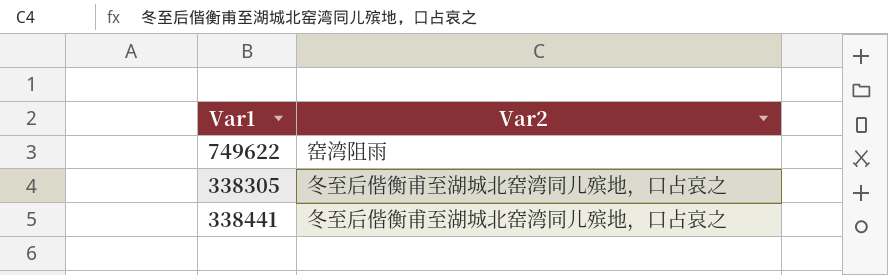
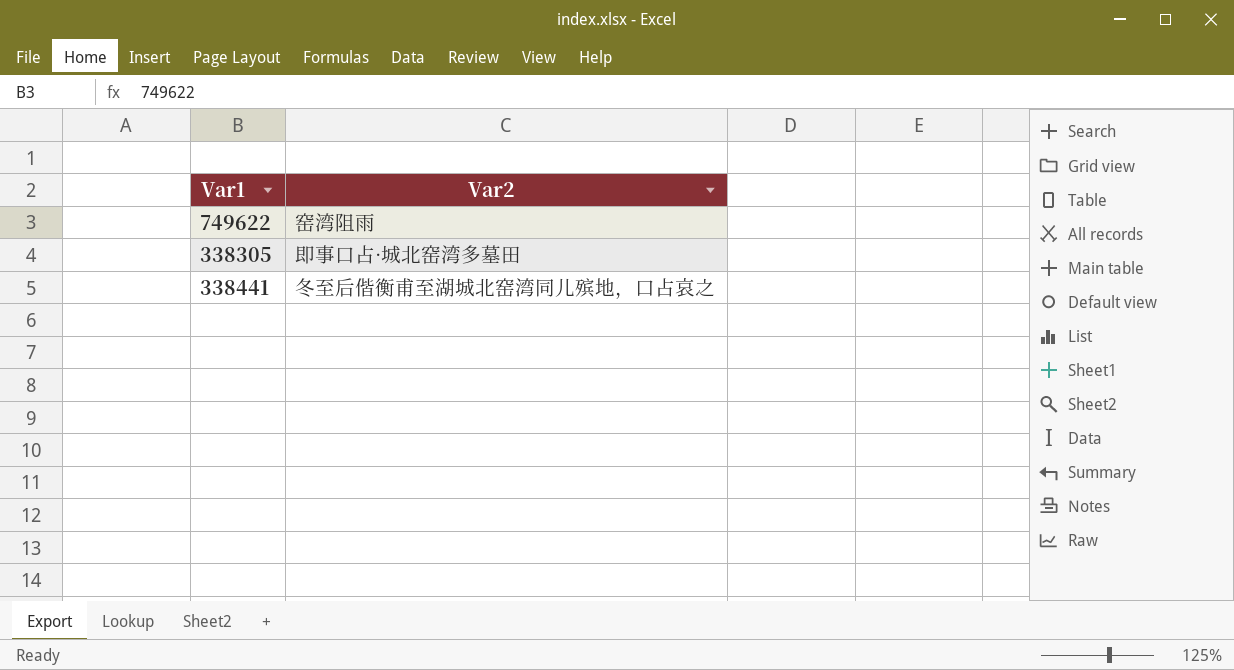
338305 | Var2: 冬至后偕衡甫至湖城北窑湾同儿殡地，口占哀之 -> 即事口占·城北窑湾多墓田

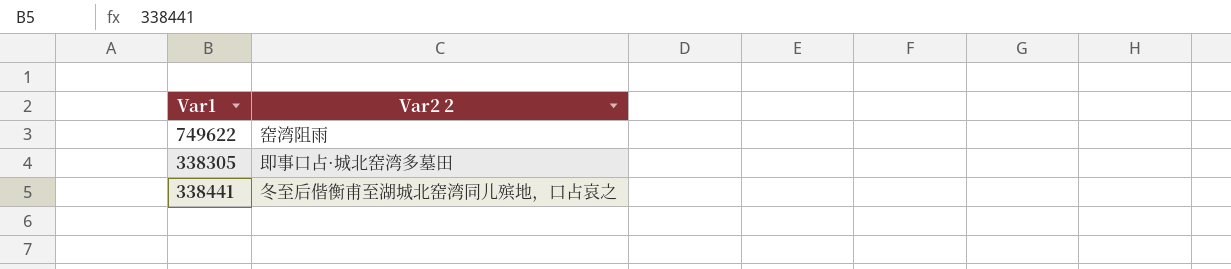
column name: Var2 -> Var2 2

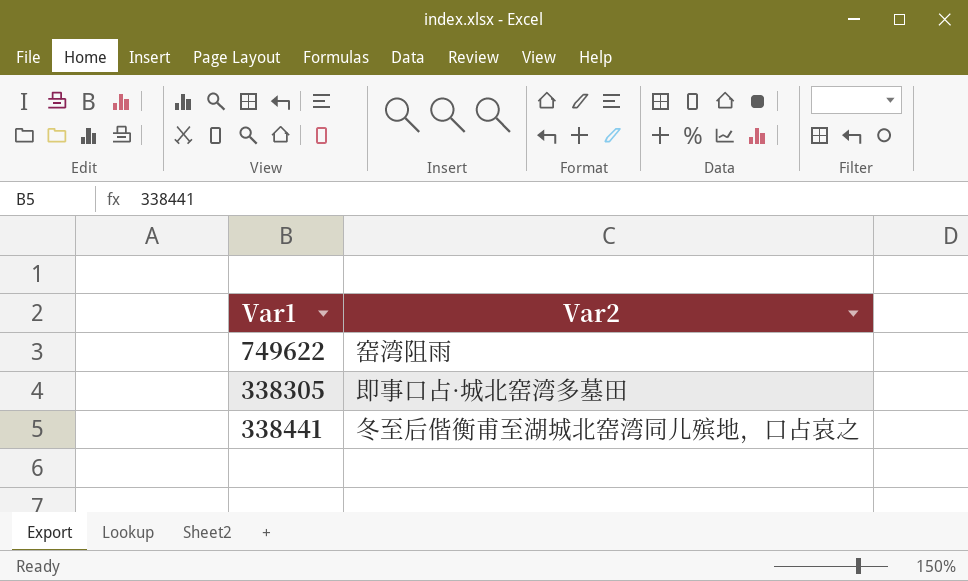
column name: Var2 2 -> Var2

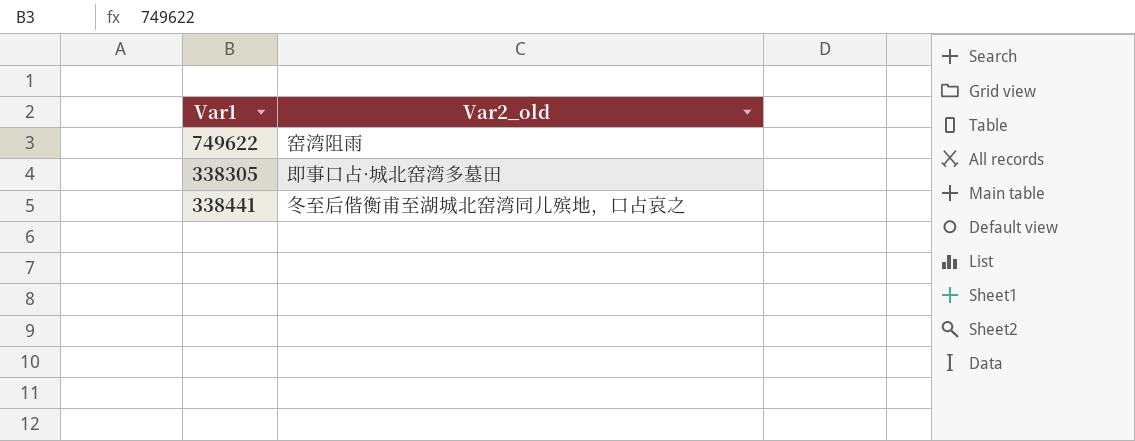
column name: Var2 -> Var2_old

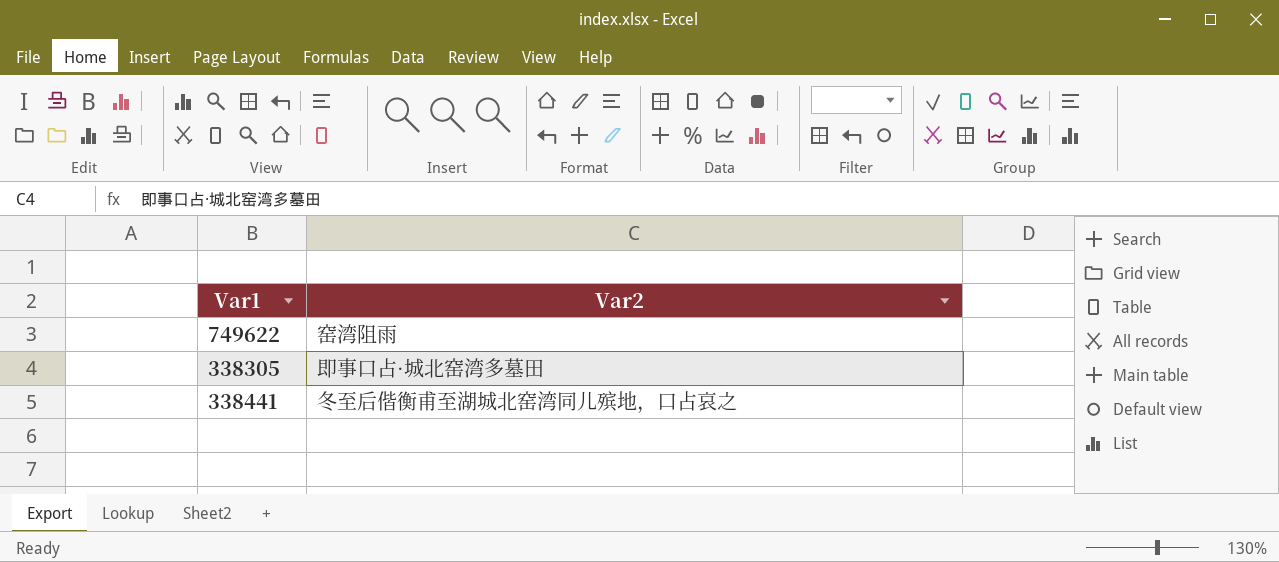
column name: Var2_old -> Var2

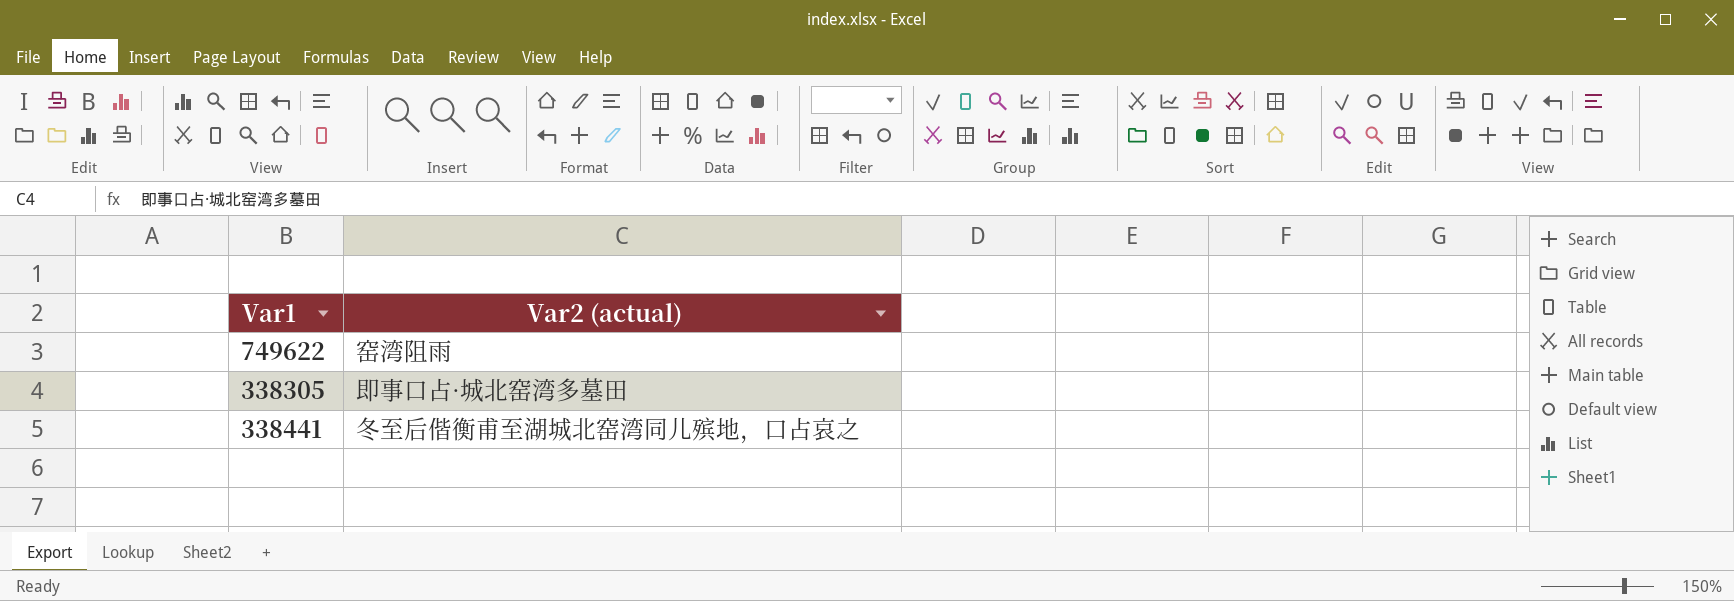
column name: Var2 -> Var2 (actual)

